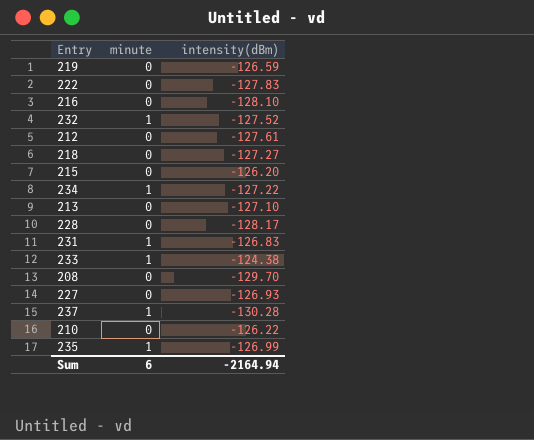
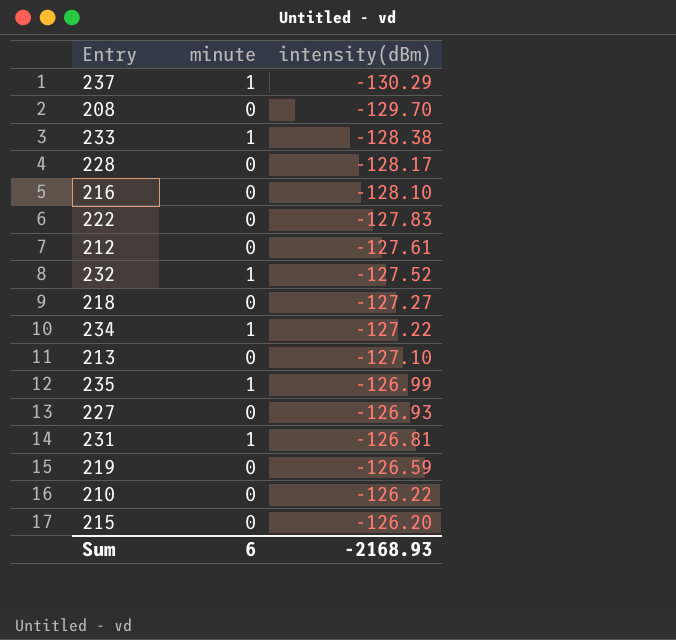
row order: none -> intensity(dBm) ascending
237 | intensity(dBm): -130.28 -> -130.29
233 | intensity(dBm): -124.38 -> -128.38
231 | intensity(dBm): -126.83 -> -126.81
Sum | intensity(dBm): -2164.94 -> -2168.93

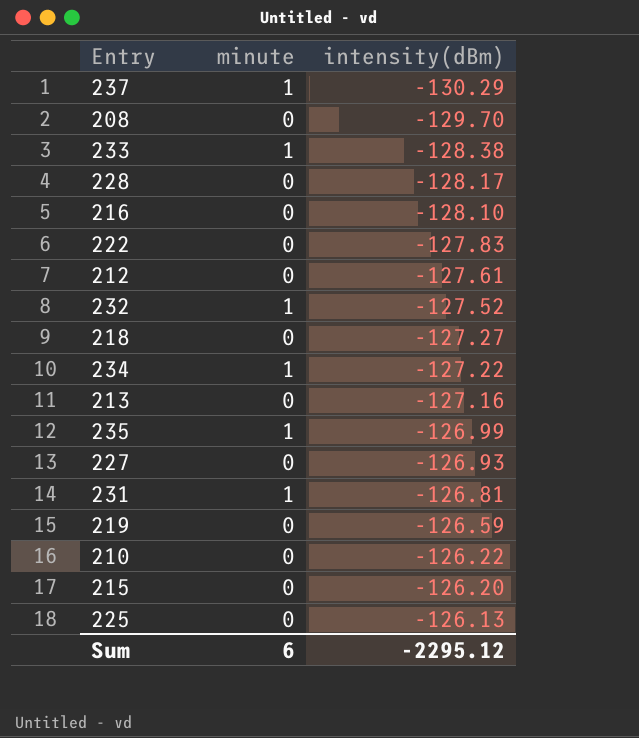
213 | intensity(dBm): -127.10 -> -127.16
row 225: none -> 0 | -126.13
Sum | intensity(dBm): -2168.93 -> -2295.12

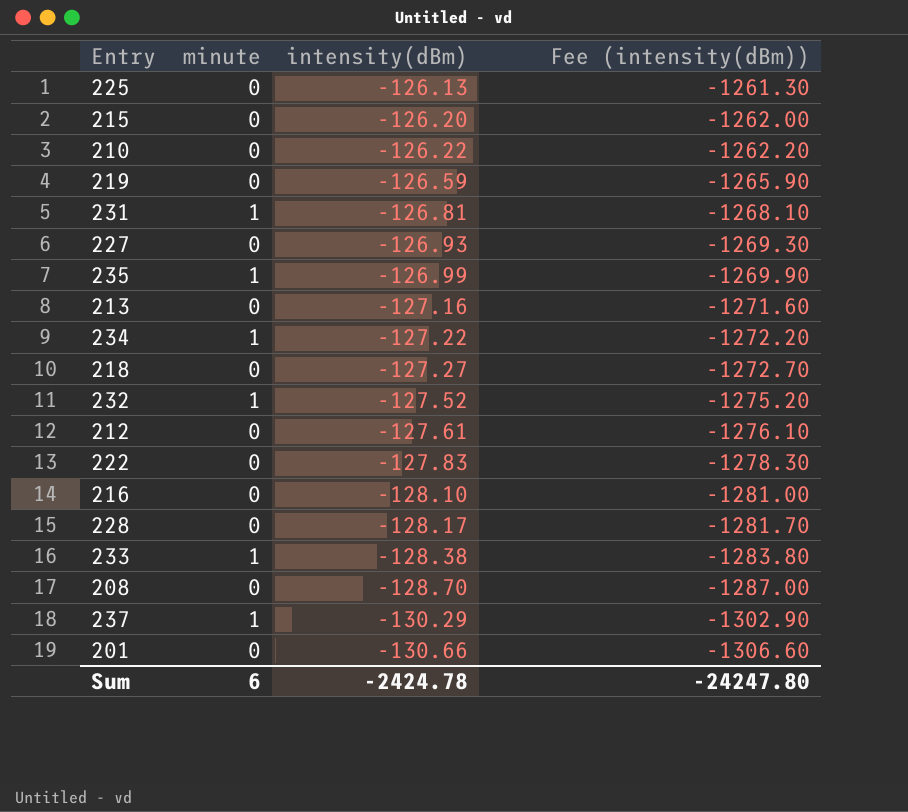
row order: intensity(dBm) ascending -> intensity(dBm) descending
column Fee (intensity(dBm)) | formula: none -> [intensity(dBm)] * 10
208 | intensity(dBm): -129.70 -> -128.70
row 201: none -> 0 | -130.66 | -1306.60
Sum | intensity(dBm): -2295.12 -> -2424.78

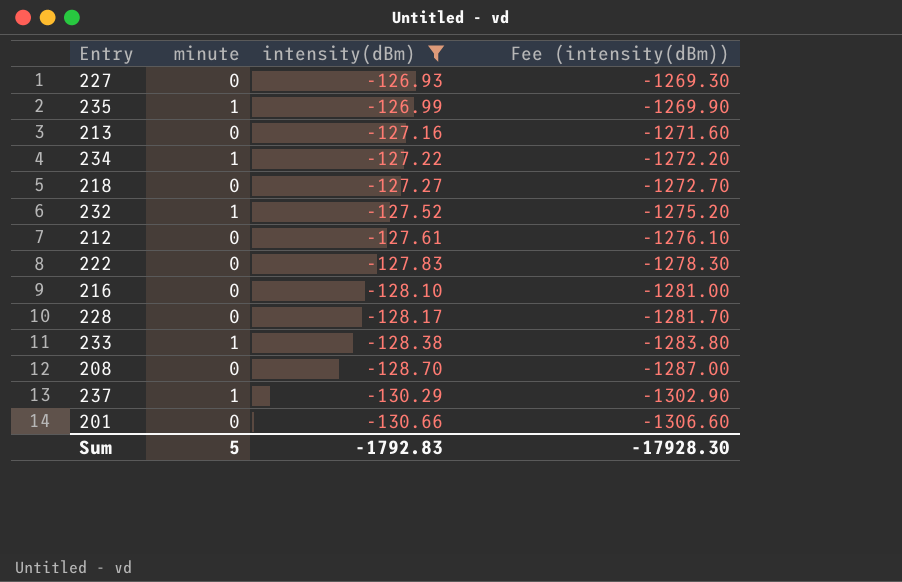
filter: none -> intensity(dBm) <= -126.93
Sum | minute: 6 -> 5
Sum | intensity(dBm): -2424.78 -> -1792.83
Sum | Fee (intensity(dBm)): -24247.80 -> -17928.30

